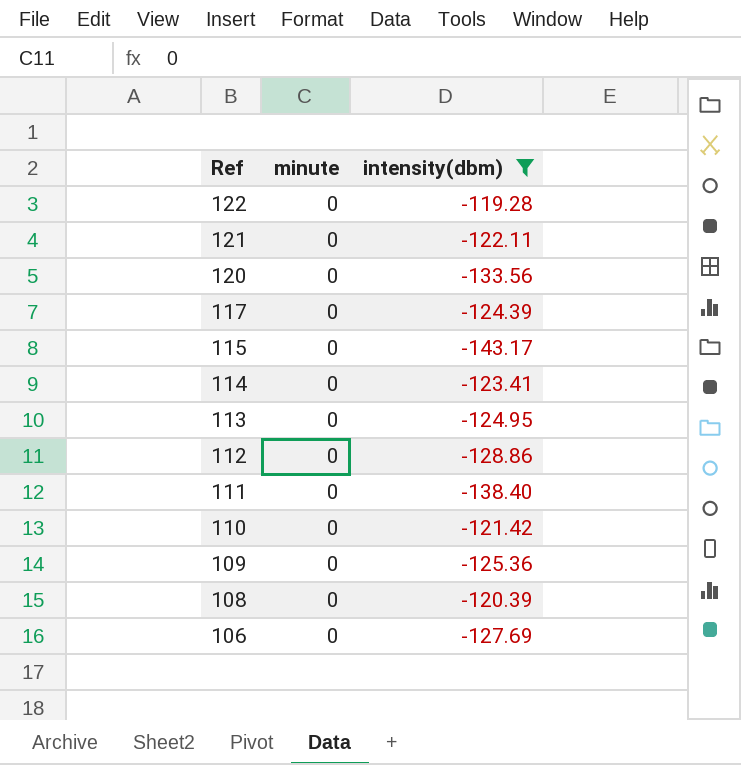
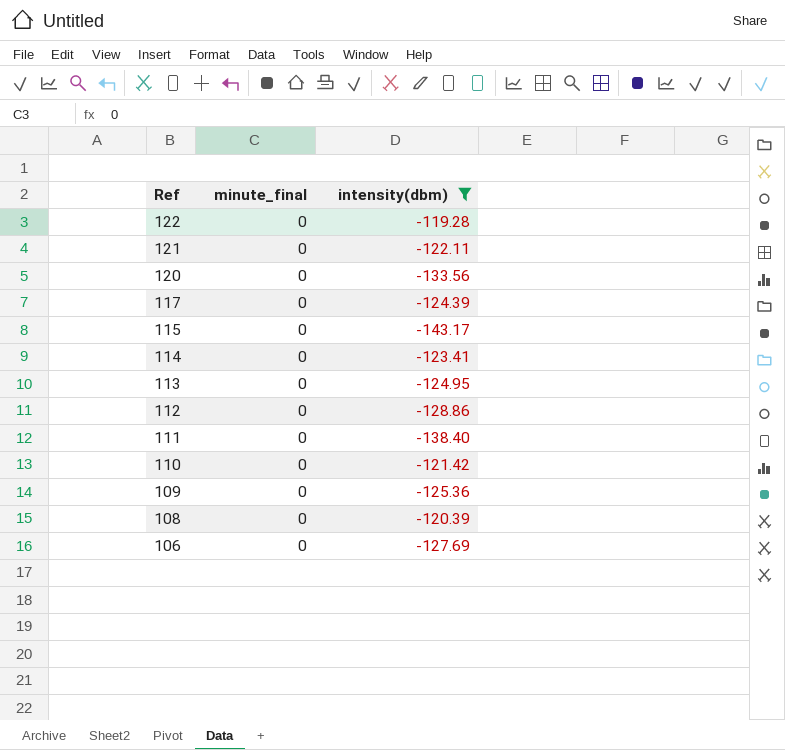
column name: minute -> minute_final

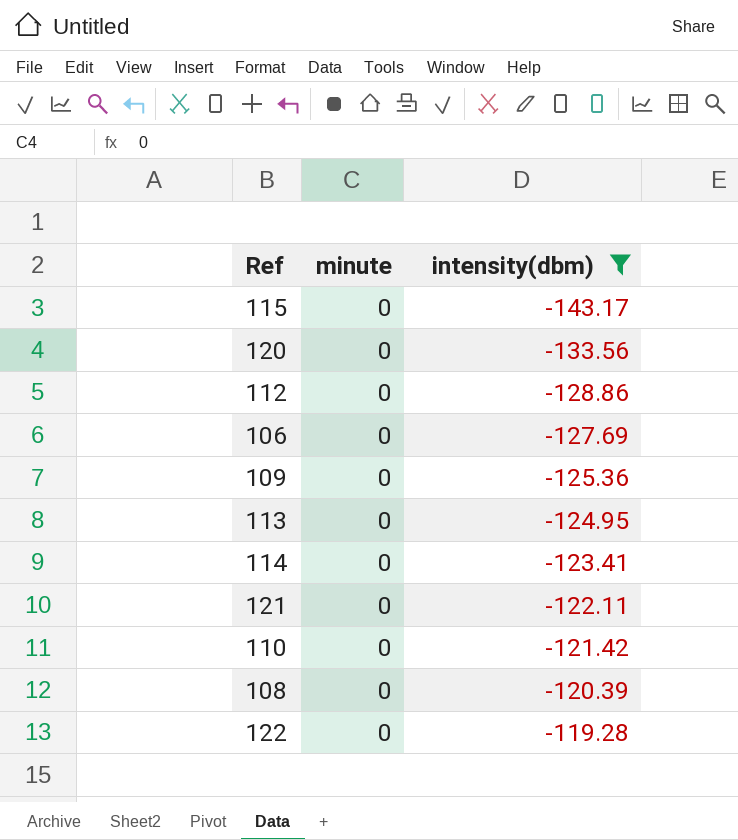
row order: Ref descending -> intensity(dbm) ascending
column name: minute_final -> minute
row 117: 0 | -124.39 -> none
row 111: 0 | -138.40 -> none

